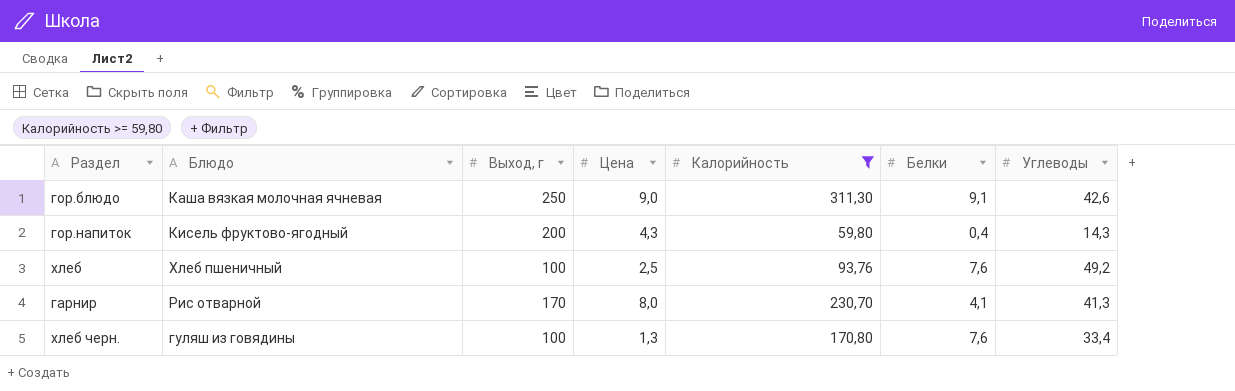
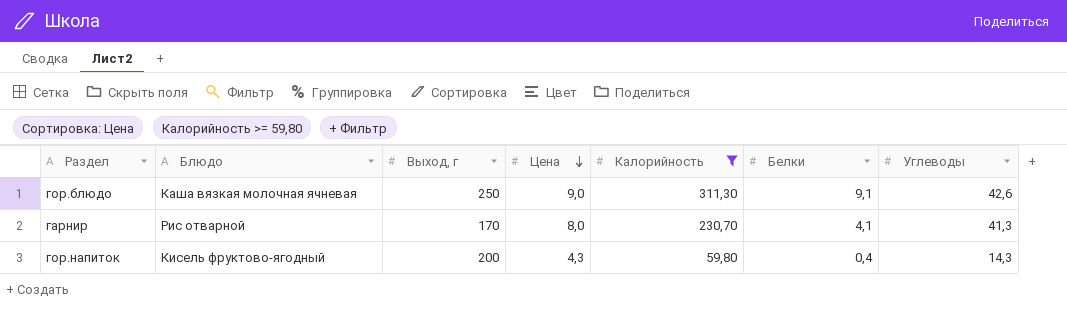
row order: none -> Цена descending
row хлеб: Хлеб пшеничный | 100 | 2,5 | 93,76 | 7,6 | 49,2 -> none
row хлеб черн.: гуляш из говядины | 100 | 1,3 | 170,80 | 7,6 | 33,4 -> none

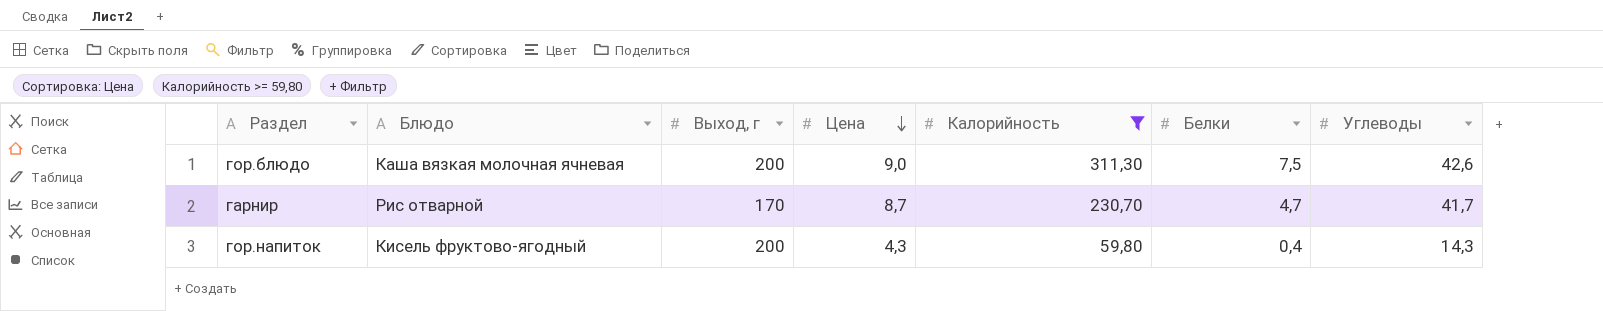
гор.блюдо | Выход, г: 250 -> 200
гор.блюдо | Белки: 9,1 -> 7,5
гарнир | Цена: 8,0 -> 8,7
гарнир | Белки: 4,1 -> 4,7
гарнир | Углеводы: 41,3 -> 41,7

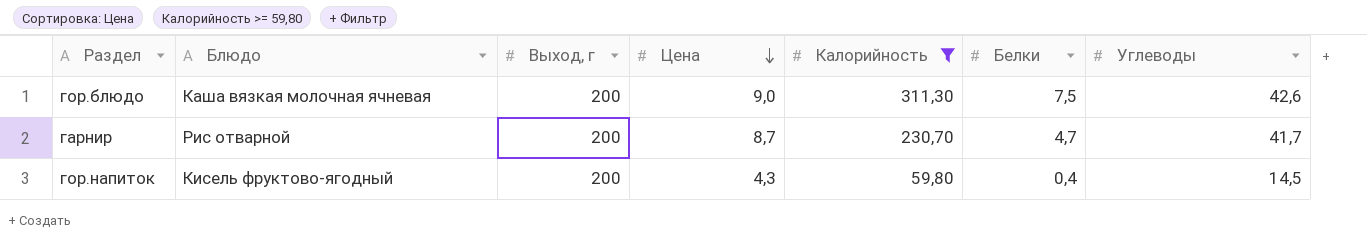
гарнир | Выход, г: 170 -> 200
гор.напиток | Углеводы: 14,3 -> 14,5

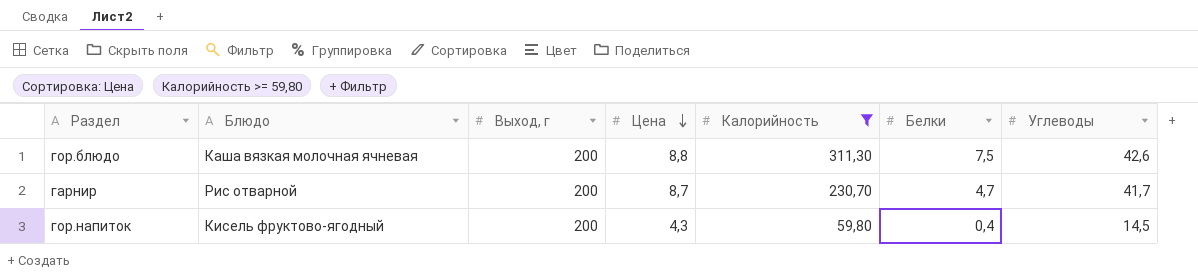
гор.блюдо | Цена: 9,0 -> 8,8

